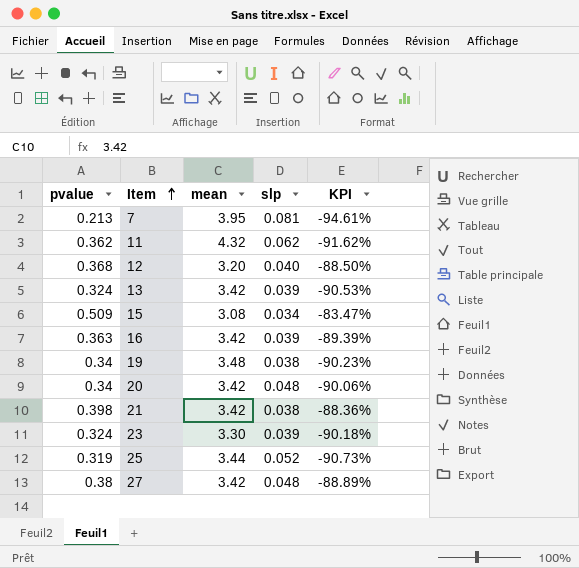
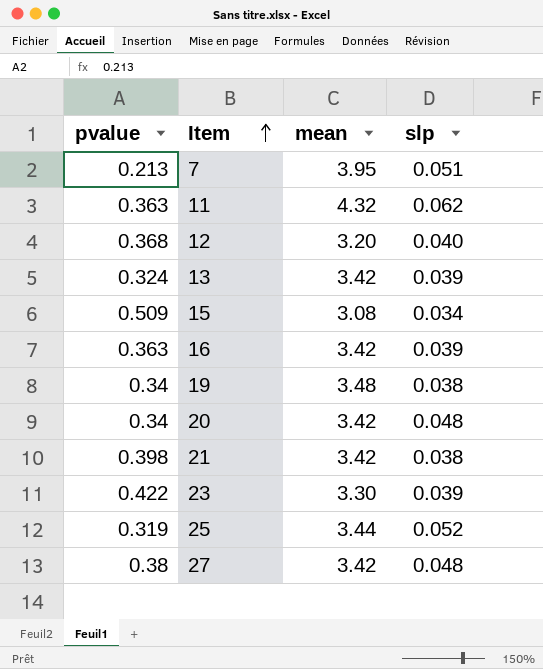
column KPI | formula: ([pvalue] - [mean]) / [mean] -> none
7 | slp: 0.081 -> 0.051
11 | pvalue: 0.362 -> 0.363
23 | pvalue: 0.324 -> 0.422

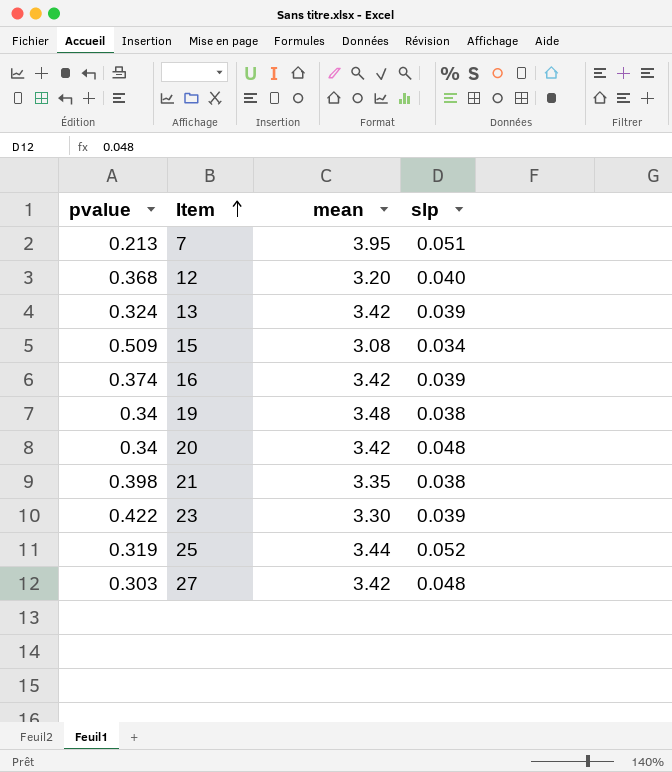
row 11: 0.363 | 4.32 | 0.062 -> none
16 | pvalue: 0.363 -> 0.374
21 | mean: 3.42 -> 3.35
27 | pvalue: 0.38 -> 0.303

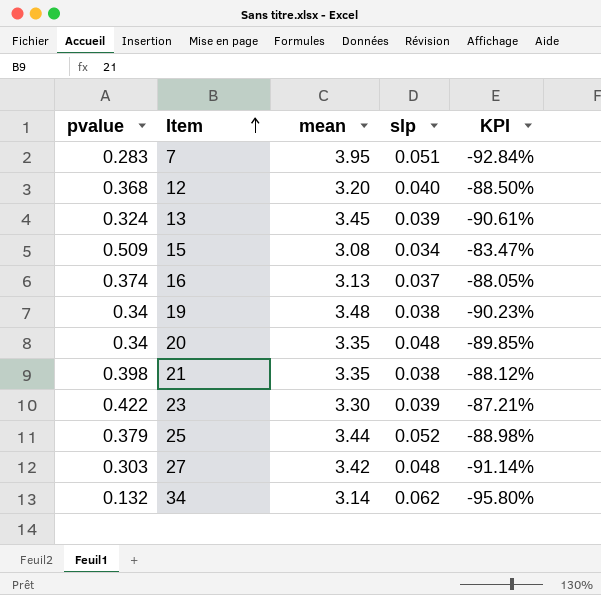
column KPI | formula: none -> ([pvalue] - [mean]) / [mean]
7 | pvalue: 0.213 -> 0.283
13 | mean: 3.42 -> 3.45
16 | mean: 3.42 -> 3.13
16 | slp: 0.039 -> 0.037
20 | mean: 3.42 -> 3.35
25 | pvalue: 0.319 -> 0.379
row 34: none -> 0.132 | 3.14 | 0.062 | -95.80%

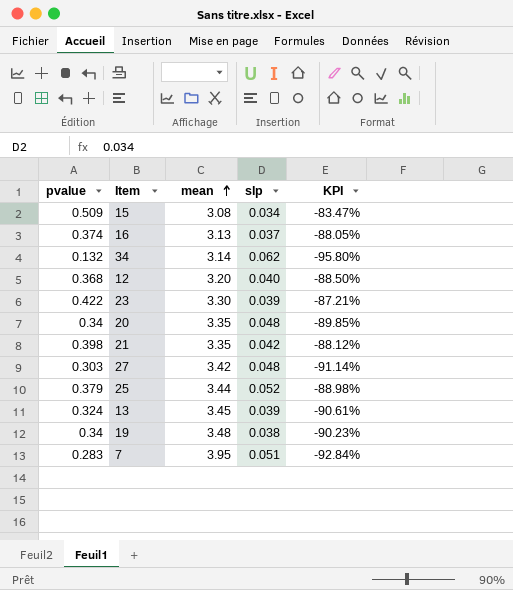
row order: Item ascending -> mean ascending
21 | slp: 0.038 -> 0.042

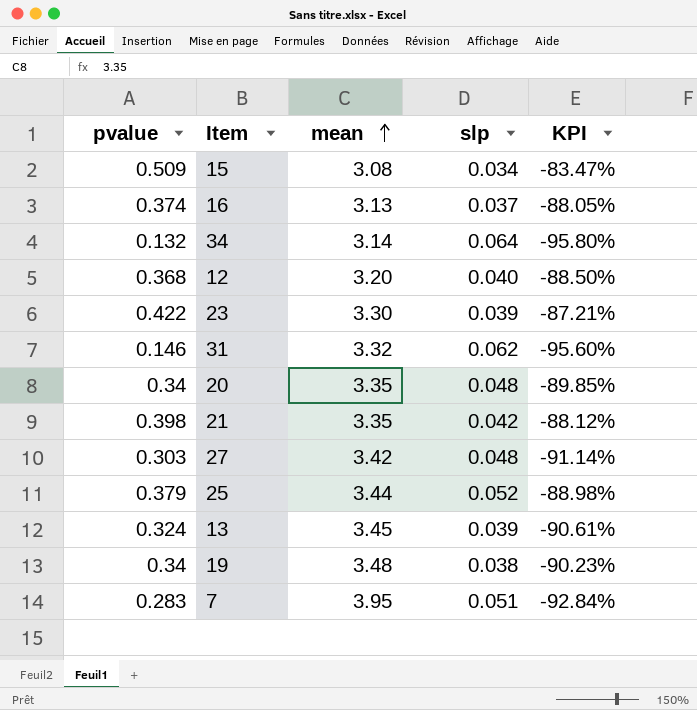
34 | slp: 0.062 -> 0.064
row 31: none -> 0.146 | 3.32 | 0.062 | -95.60%

